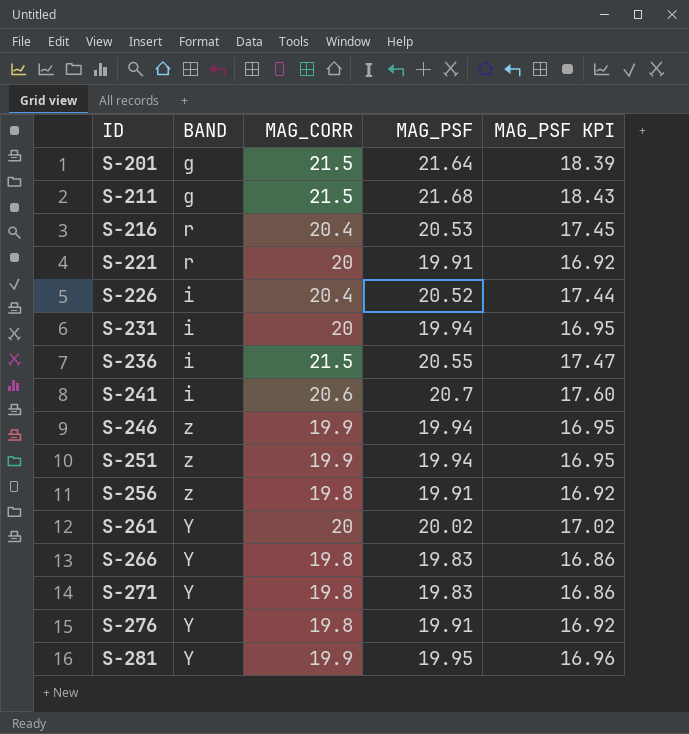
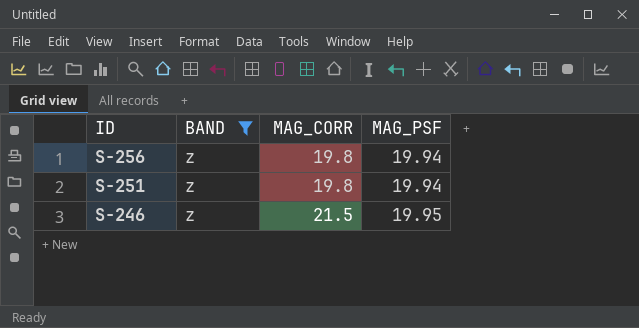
filter: none -> BAND = z
row order: ID ascending -> ID descending
column MAG_PSF KPI | formula: [MAG_PSF] * 0.85 -> none
S-256 | MAG_PSF: 19.91 -> 19.94
S-251 | MAG_CORR: 19.9 -> 19.8
S-246 | MAG_CORR: 19.9 -> 21.5
S-246 | MAG_PSF: 19.94 -> 19.95

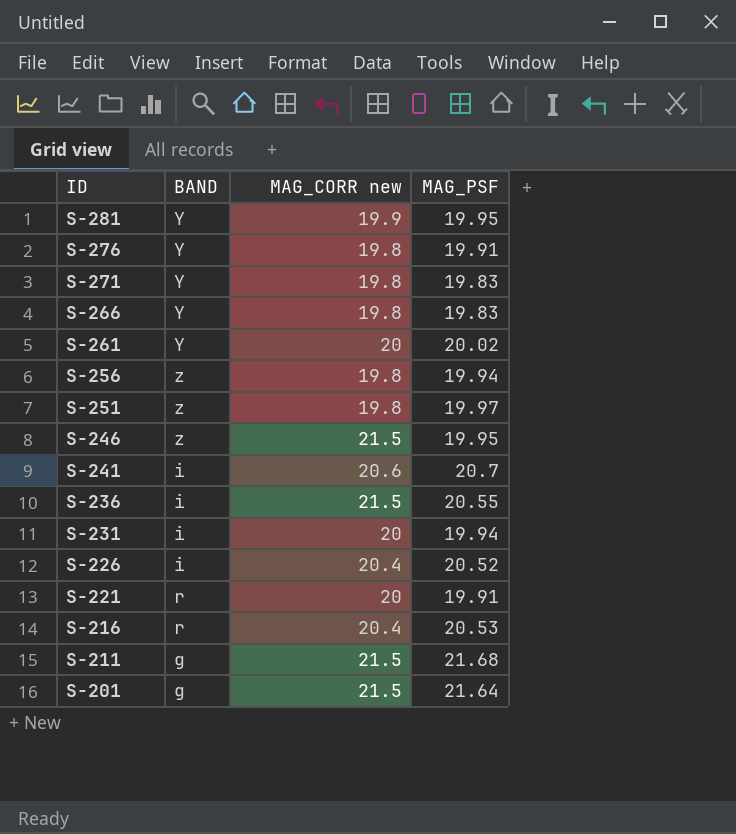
filter: BAND = z -> none
column name: MAG_CORR -> MAG_CORR new
S-251 | MAG_PSF: 19.94 -> 19.97

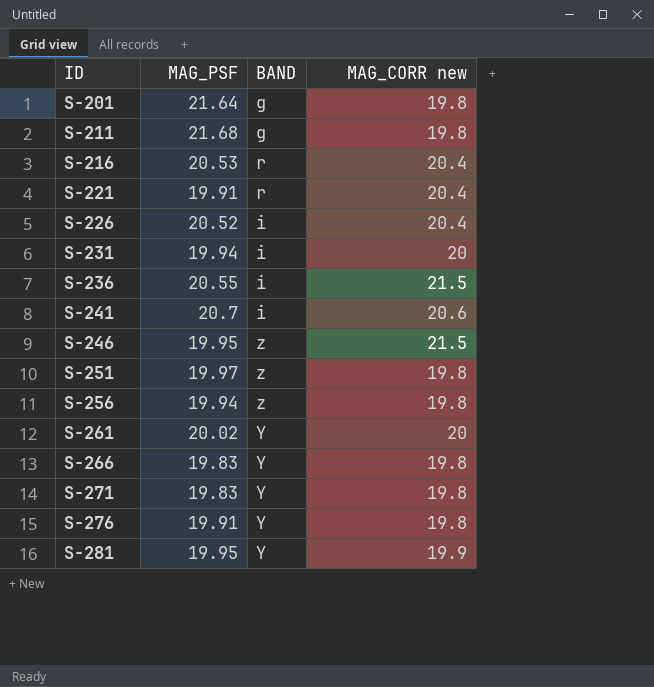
row order: ID descending -> ID ascending
column MAG_PSF | position: 4 -> 2
S-201 | MAG_CORR new: 21.5 -> 19.8
S-211 | MAG_CORR new: 21.5 -> 19.8
S-221 | MAG_CORR new: 20 -> 20.4

